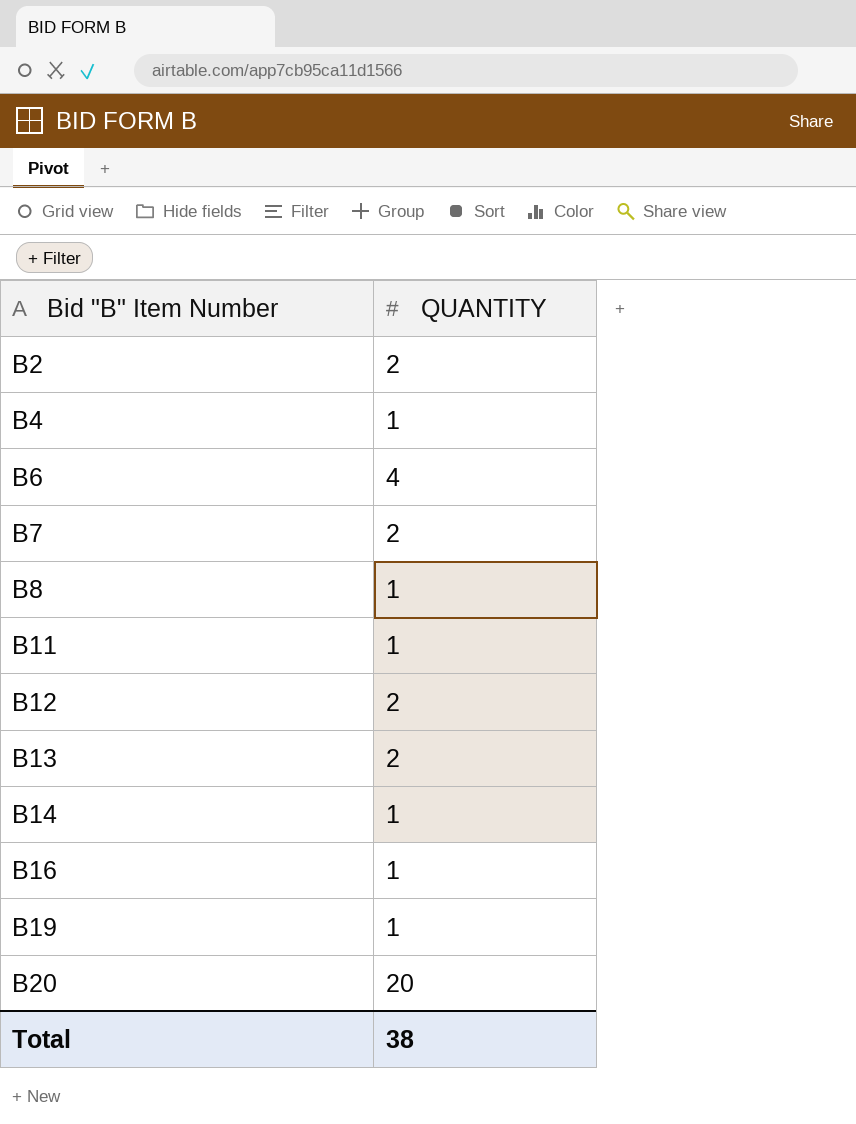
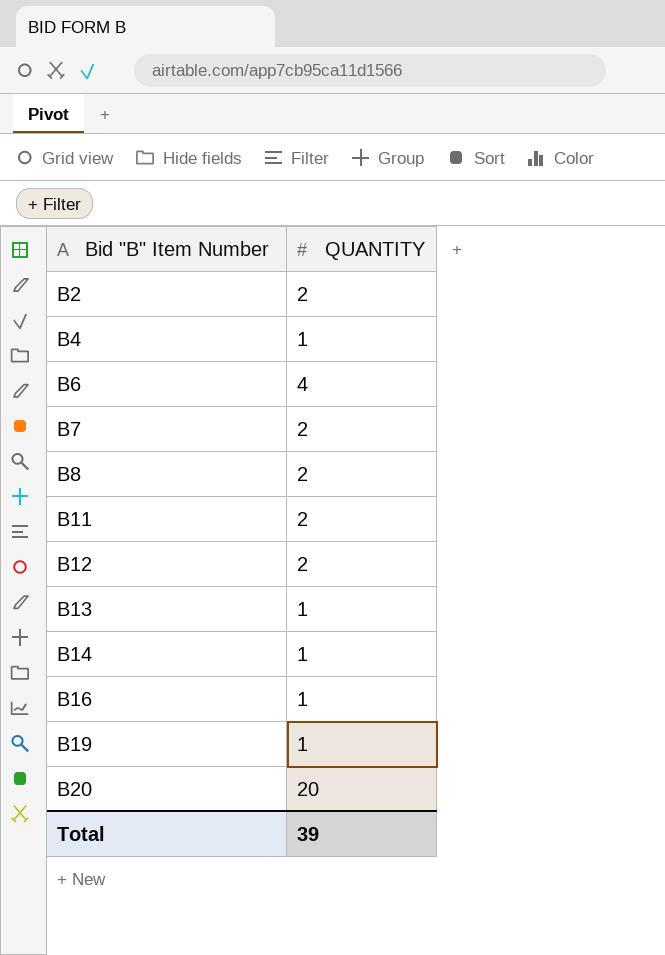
B8 | QUANTITY: 1 -> 2
B11 | QUANTITY: 1 -> 2
B13 | QUANTITY: 2 -> 1
Total | QUANTITY: 38 -> 39

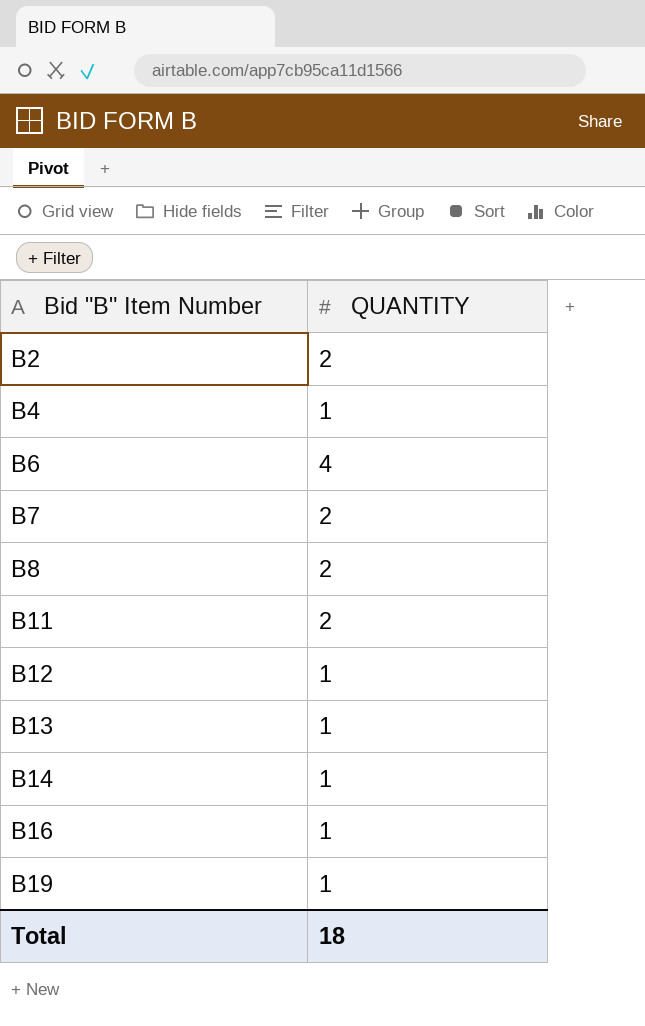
row B20: 20 -> none
B12 | QUANTITY: 2 -> 1
Total | QUANTITY: 39 -> 18

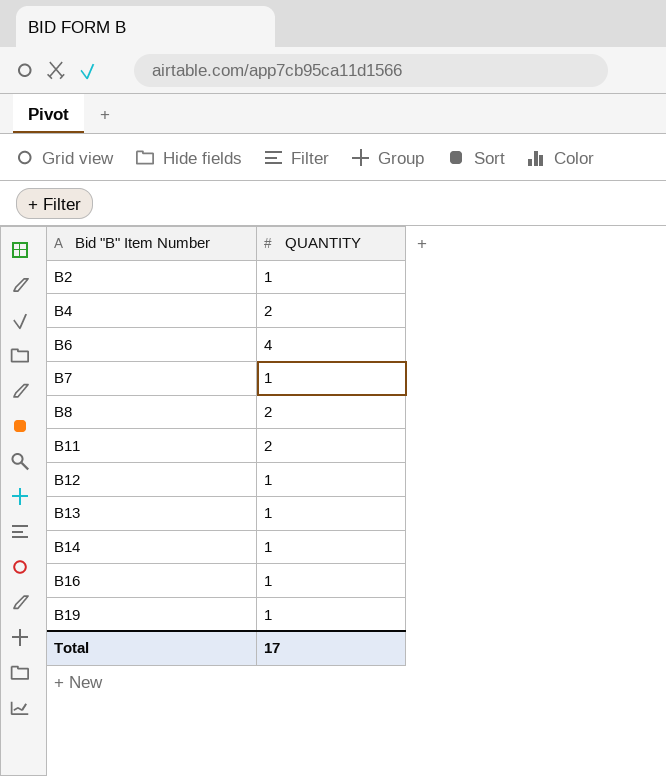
B2 | QUANTITY: 2 -> 1
B4 | QUANTITY: 1 -> 2
B7 | QUANTITY: 2 -> 1
Total | QUANTITY: 18 -> 17

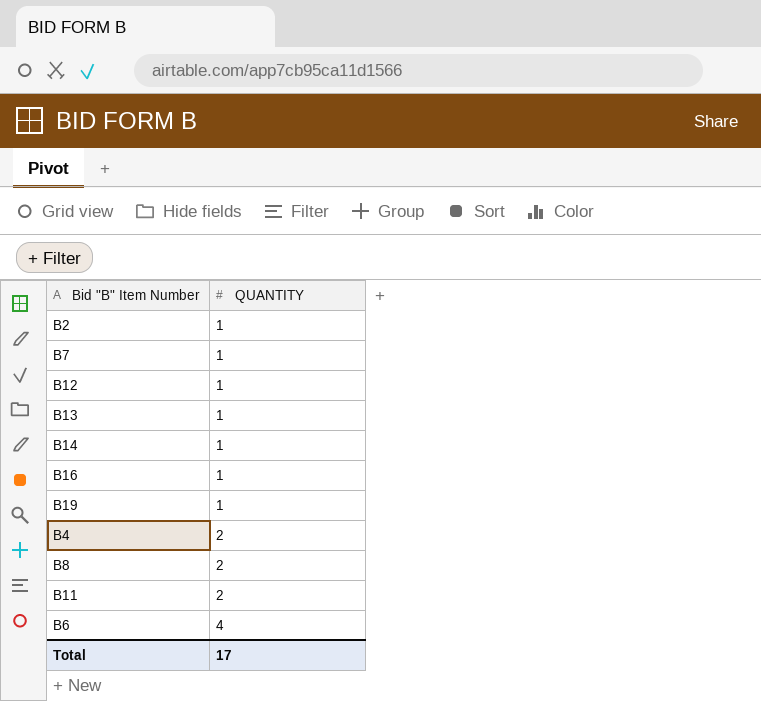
row order: Bid "B" Item Number ascending -> QUANTITY ascending

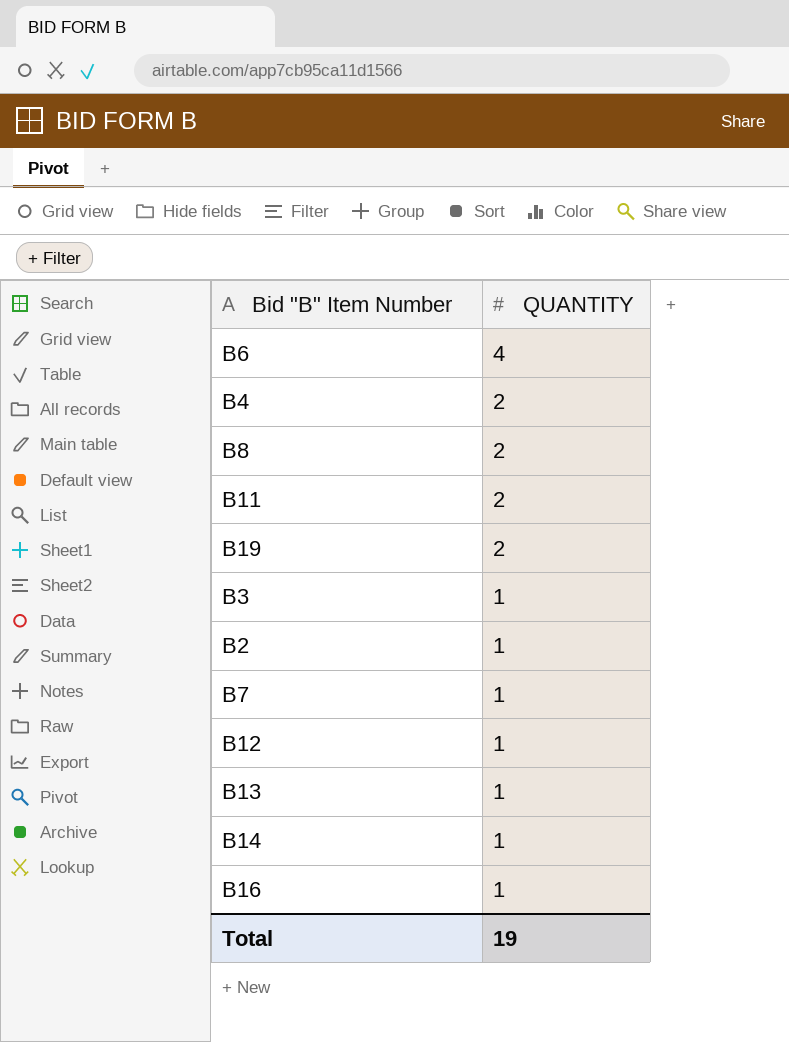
row order: QUANTITY ascending -> QUANTITY descending
B19 | QUANTITY: 1 -> 2
row B3: none -> 1
Total | QUANTITY: 17 -> 19

